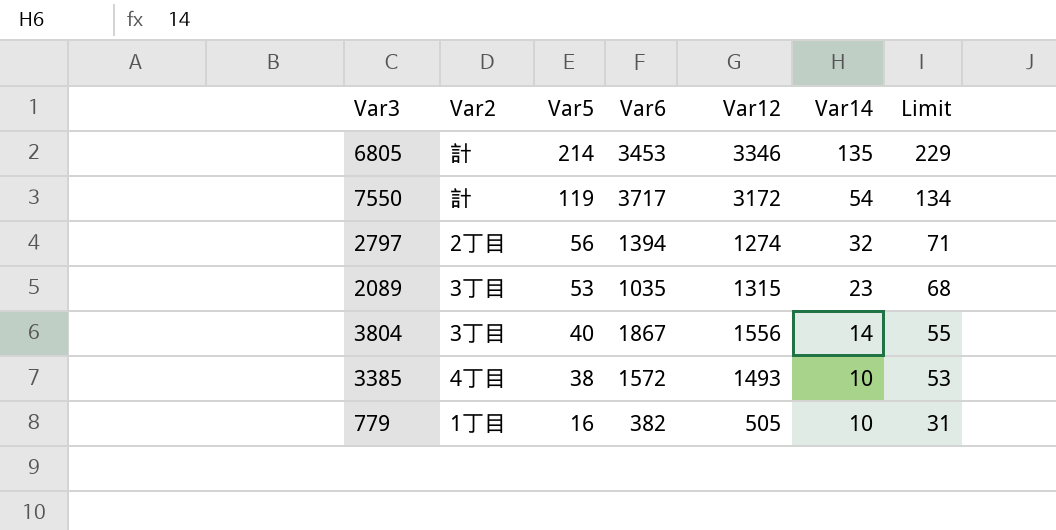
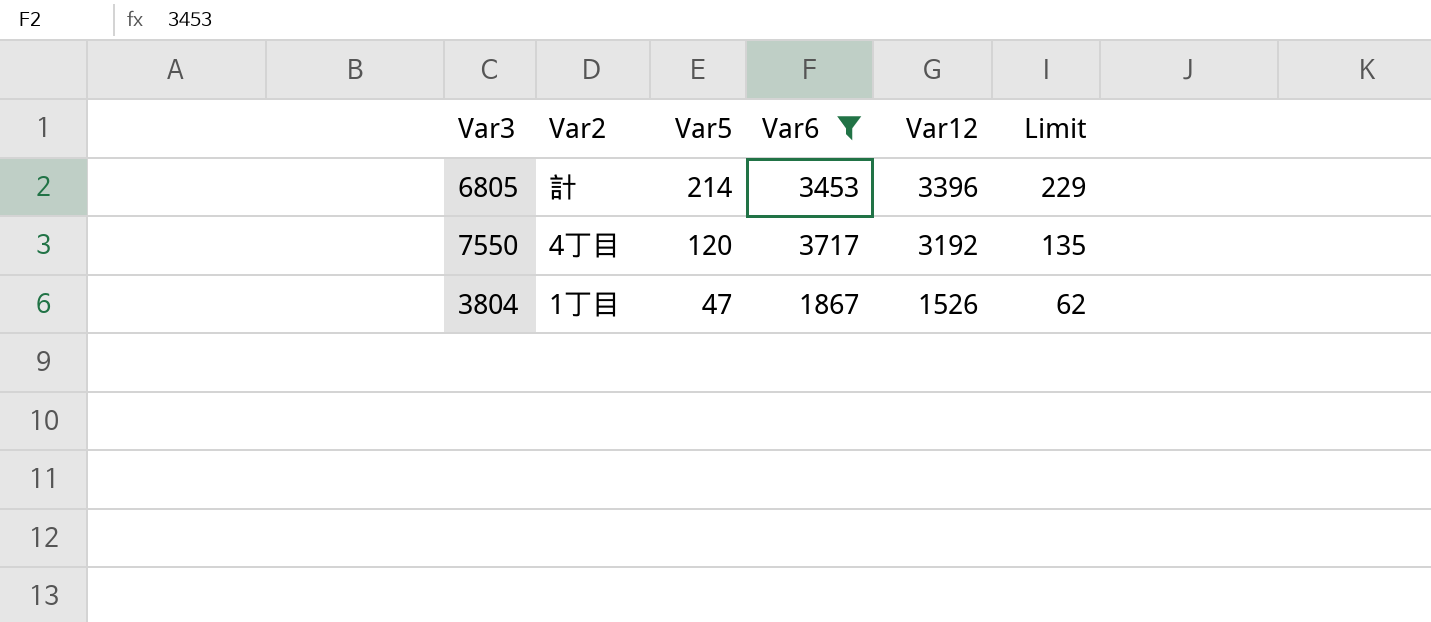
filter: none -> Var6 >= 1867
column Var14 | position: 6 -> none
6805 | Var12: 3346 -> 3396
7550 | Var2: 計 -> 4丁目
7550 | Var5: 119 -> 120
7550 | Var12: 3172 -> 3192
7550 | Limit: 134 -> 135
3804 | Var2: 3丁目 -> 1丁目
3804 | Var5: 40 -> 47
3804 | Var12: 1556 -> 1526
3804 | Limit: 55 -> 62

